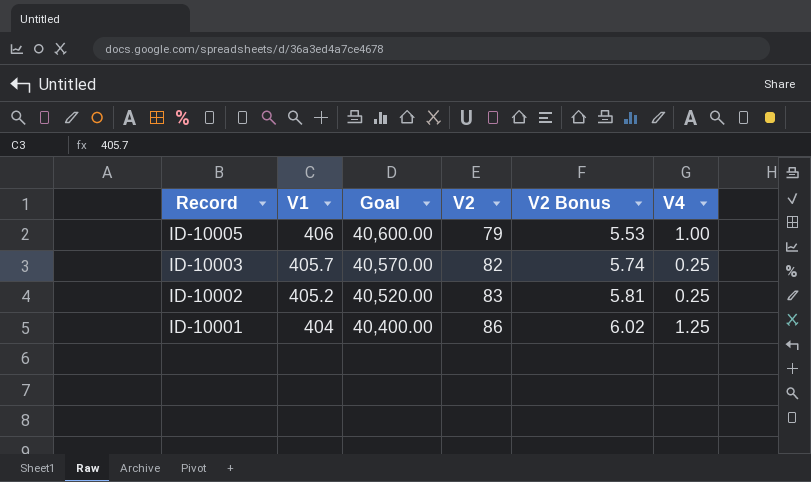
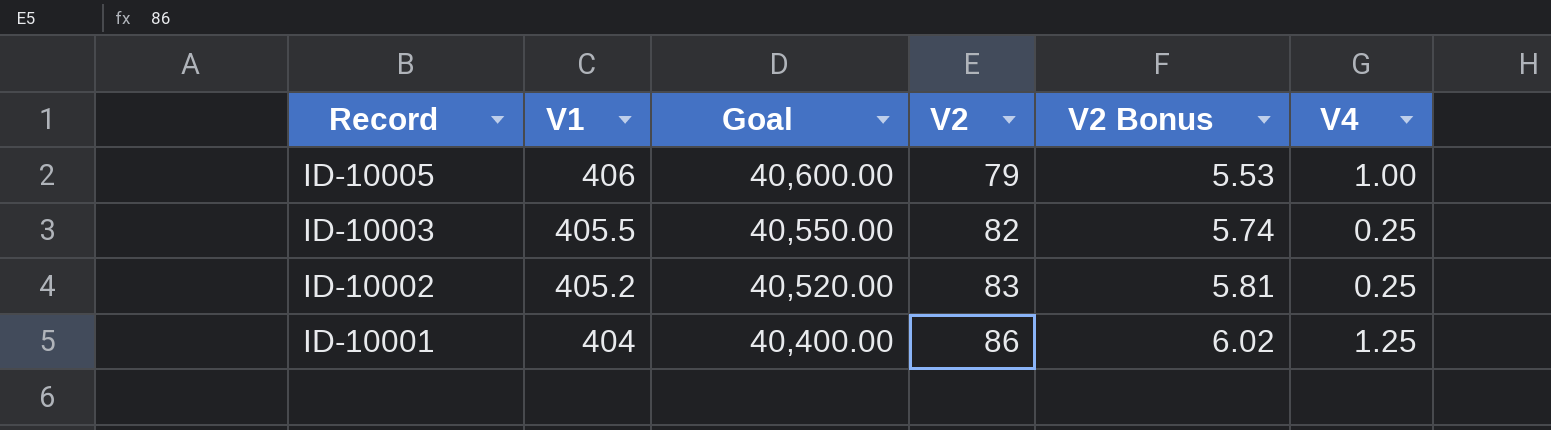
ID-10003 | V1: 405.7 -> 405.5
ID-10003 | Goal: 40,570.00 -> 40,550.00

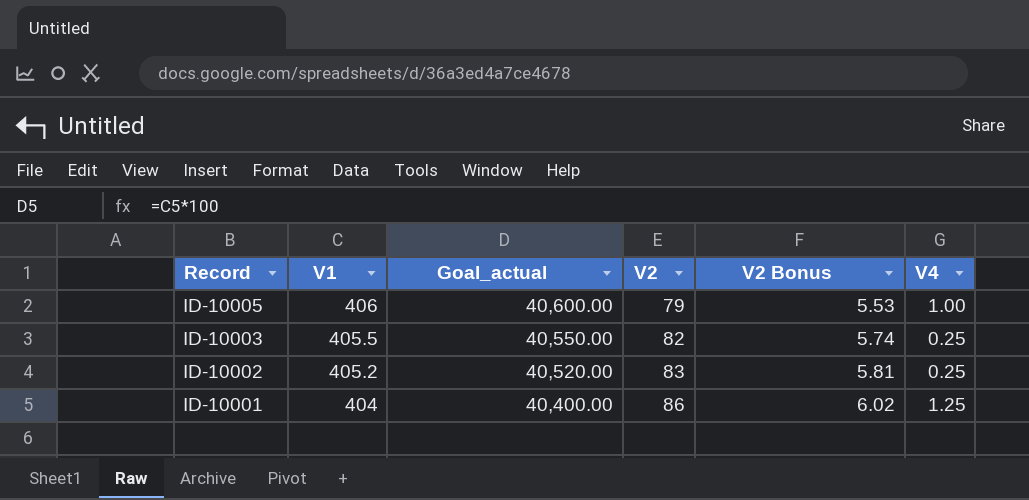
column name: Goal -> Goal_actual

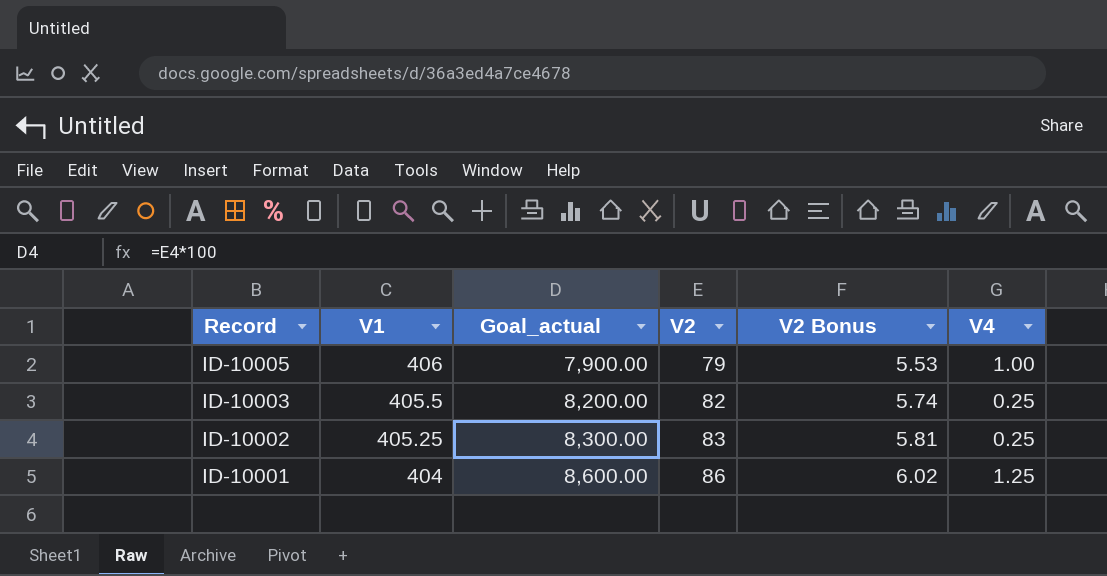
column Goal_actual | formula: [V1] * 100 -> [V2] * 100
ID-10002 | V1: 405.2 -> 405.25

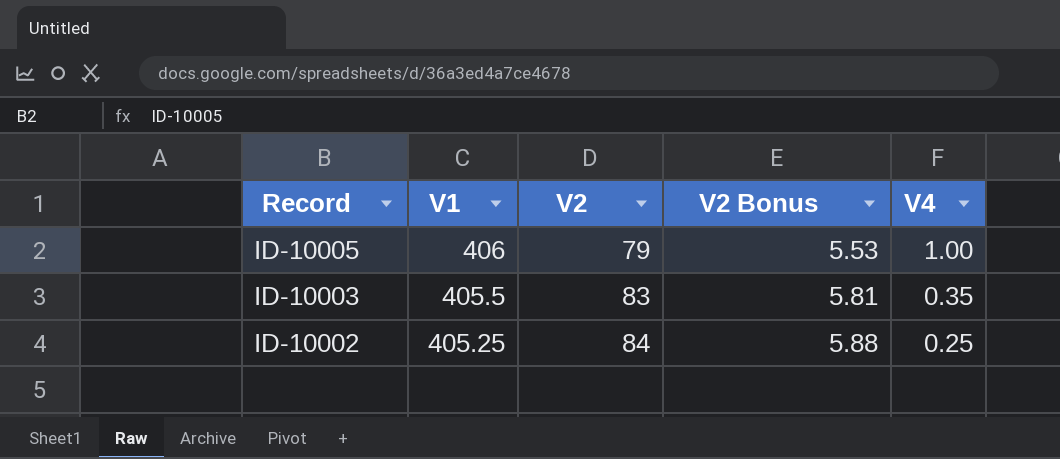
column Goal_actual | formula: [V2] * 100 -> none
row ID-10001: 404 | 8,600.00 | 86 | 6.02 | 1.25 -> none
ID-10003 | V2: 82 -> 83
ID-10003 | V2 Bonus: 5.74 -> 5.81
ID-10003 | V4: 0.25 -> 0.35
ID-10002 | V2: 83 -> 84
ID-10002 | V2 Bonus: 5.81 -> 5.88

